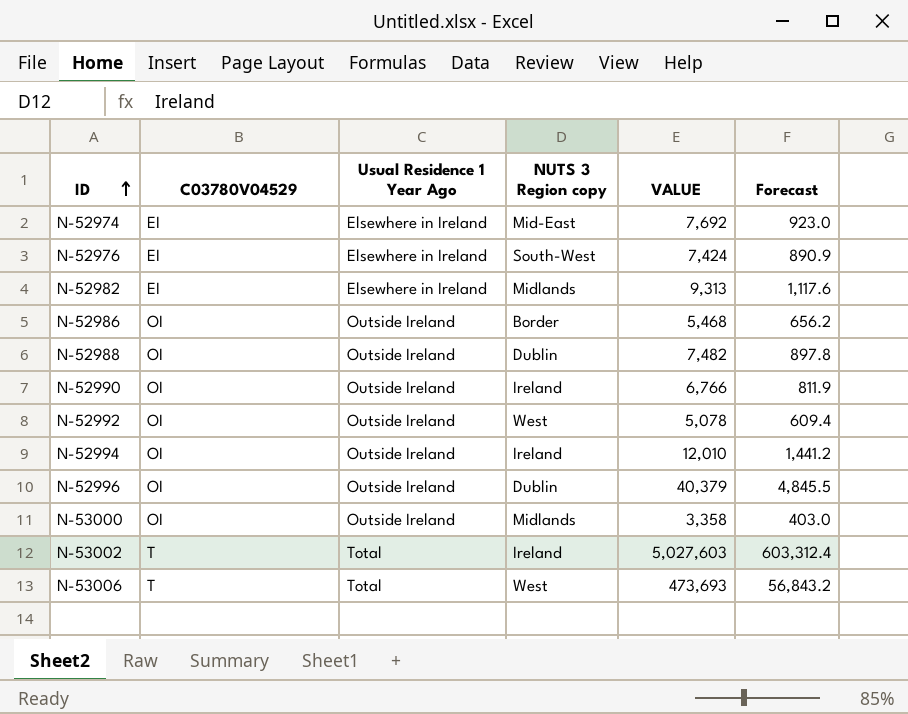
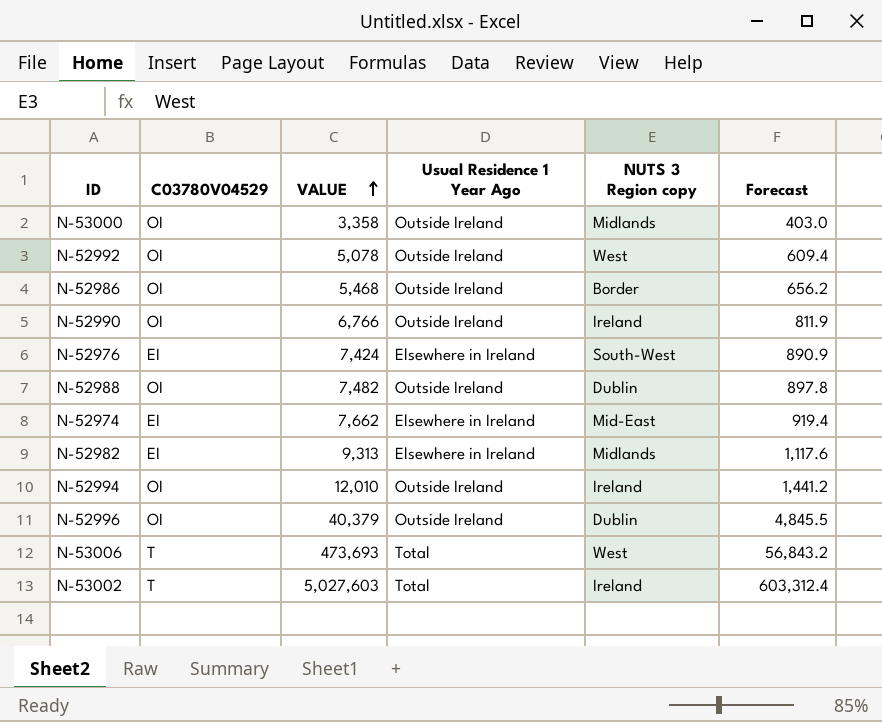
row order: ID ascending -> VALUE ascending
column VALUE | position: 5 -> 3
N-52974 | VALUE: 7,692 -> 7,662
N-52974 | Forecast: 923.0 -> 919.4

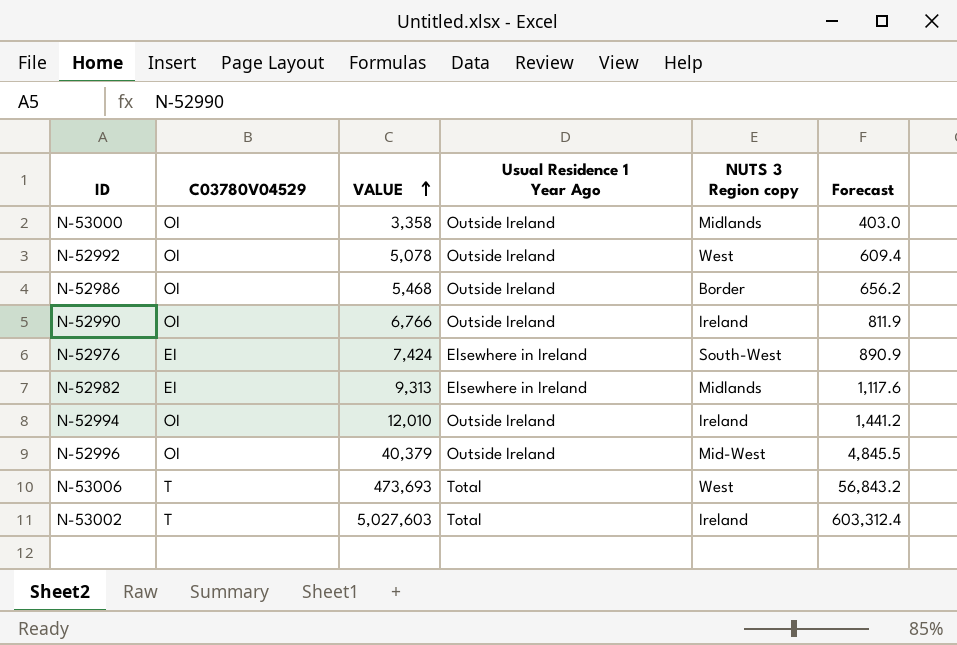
row N-52988: OI | 7,482 | Outside Ireland | Dublin | 897.8 -> none
row N-52974: EI | 7,662 | Elsewhere in Ireland | Mid-East | 919.4 -> none
N-52996 | NUTS 3 Region copy: Dublin -> Mid-West

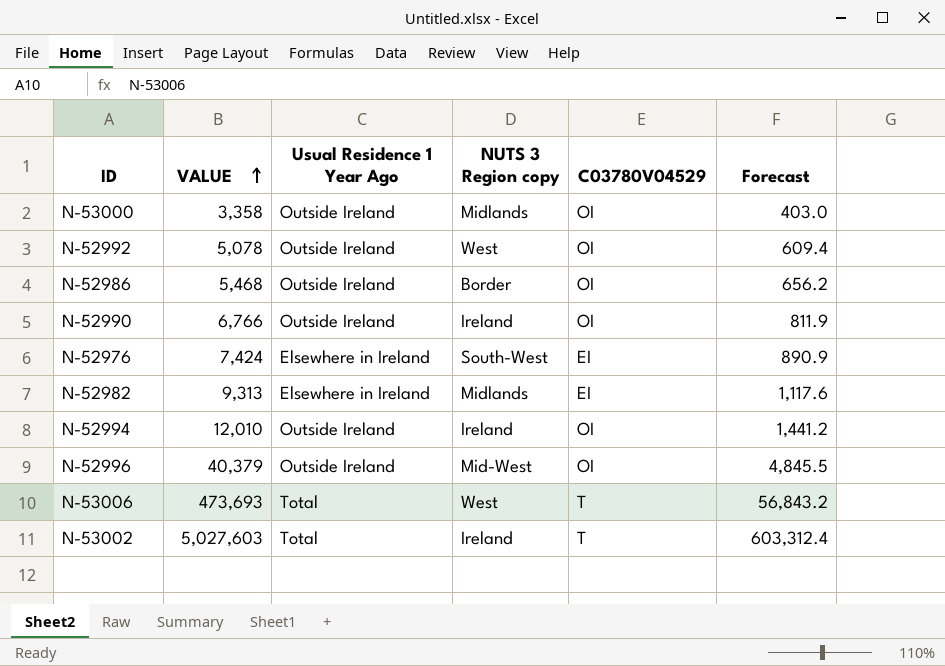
column C03780V04529 | position: 2 -> 5

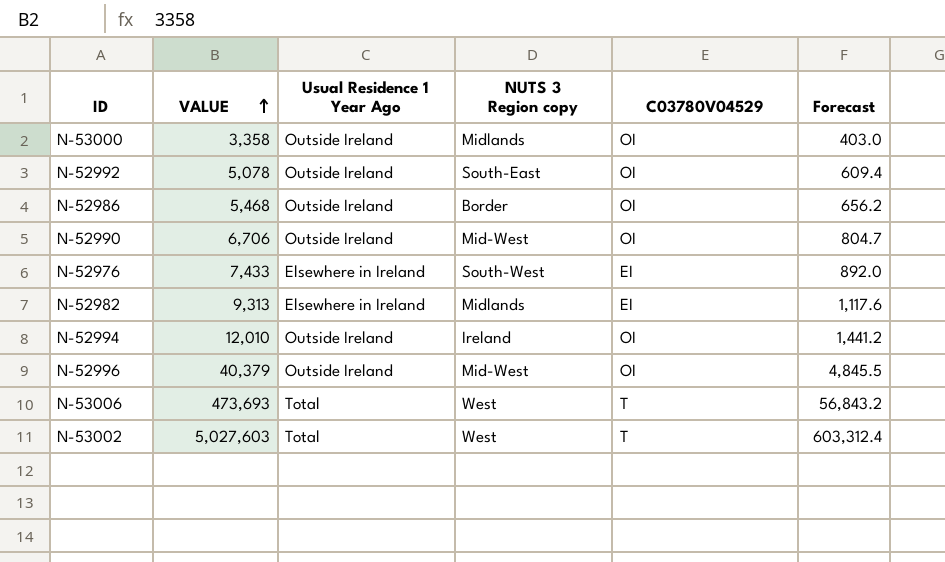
N-52992 | NUTS 3 Region copy: West -> South-East
N-52990 | VALUE: 6,766 -> 6,706
N-52990 | NUTS 3 Region copy: Ireland -> Mid-West
N-52990 | Forecast: 811.9 -> 804.7
N-52976 | VALUE: 7,424 -> 7,433
N-52976 | Forecast: 890.9 -> 892.0
N-53002 | NUTS 3 Region copy: Ireland -> West

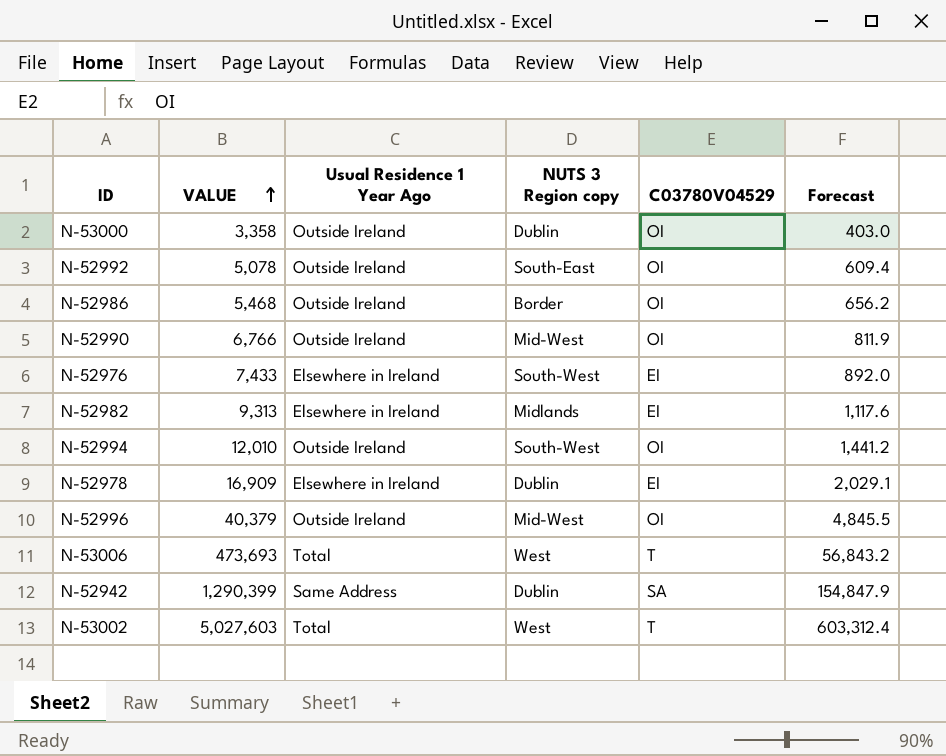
N-53000 | NUTS 3 Region copy: Midlands -> Dublin
N-52990 | VALUE: 6,706 -> 6,766
N-52990 | Forecast: 804.7 -> 811.9
N-52994 | NUTS 3 Region copy: Ireland -> South-West
row N-52978: none -> 16,909 | Elsewhere in Ireland | Dublin | EI | 2,029.1
row N-52942: none -> 1,290,399 | Same Address | Dublin | SA | 154,847.9

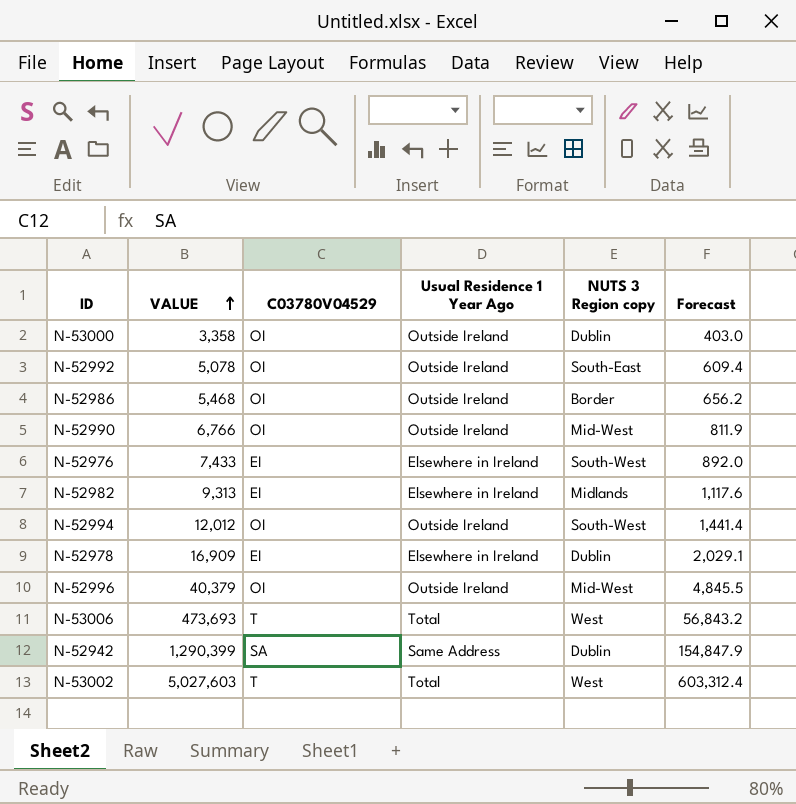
column C03780V04529 | position: 5 -> 3
N-52994 | VALUE: 12,010 -> 12,012
N-52994 | Forecast: 1,441.2 -> 1,441.4

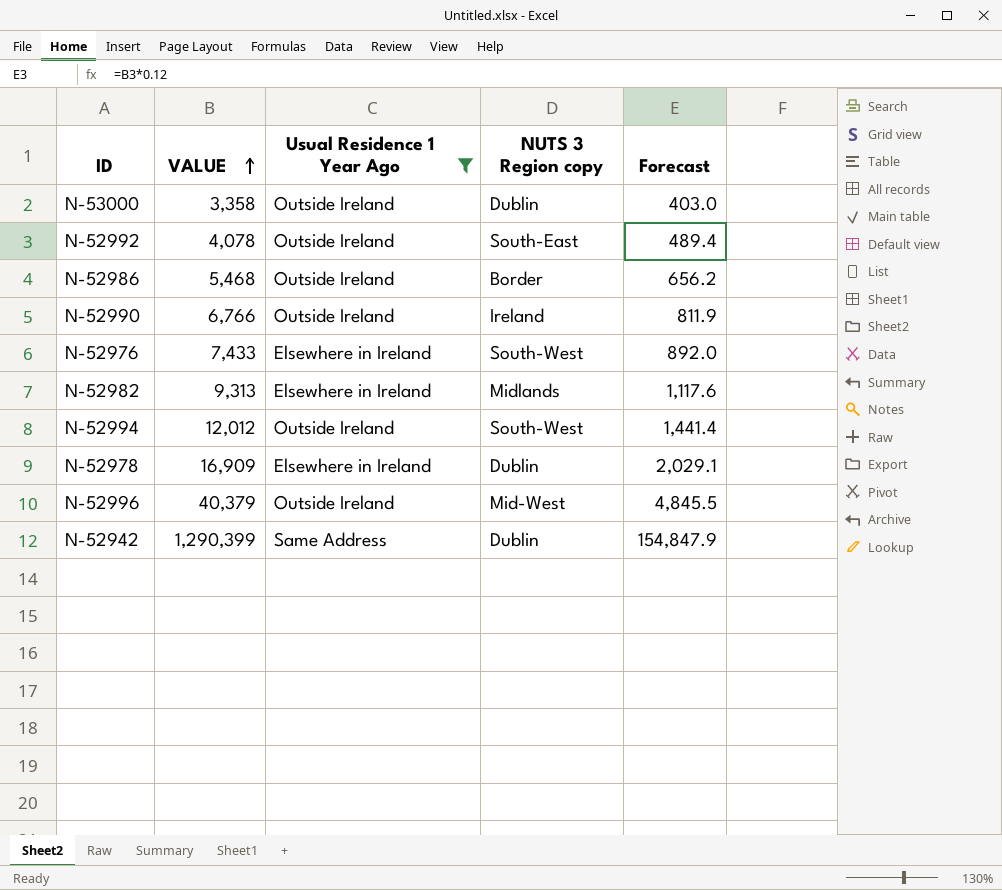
filter: none -> Usual Residence 1 Year Ago != Total
column C03780V04529 | position: 3 -> none
N-52992 | VALUE: 5,078 -> 4,078
N-52992 | Forecast: 609.4 -> 489.4
N-52990 | NUTS 3 Region copy: Mid-West -> Ireland

